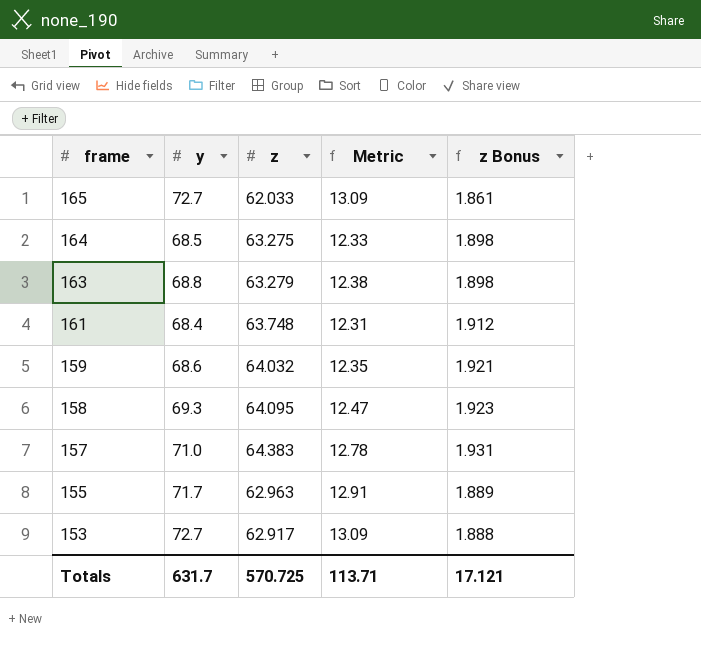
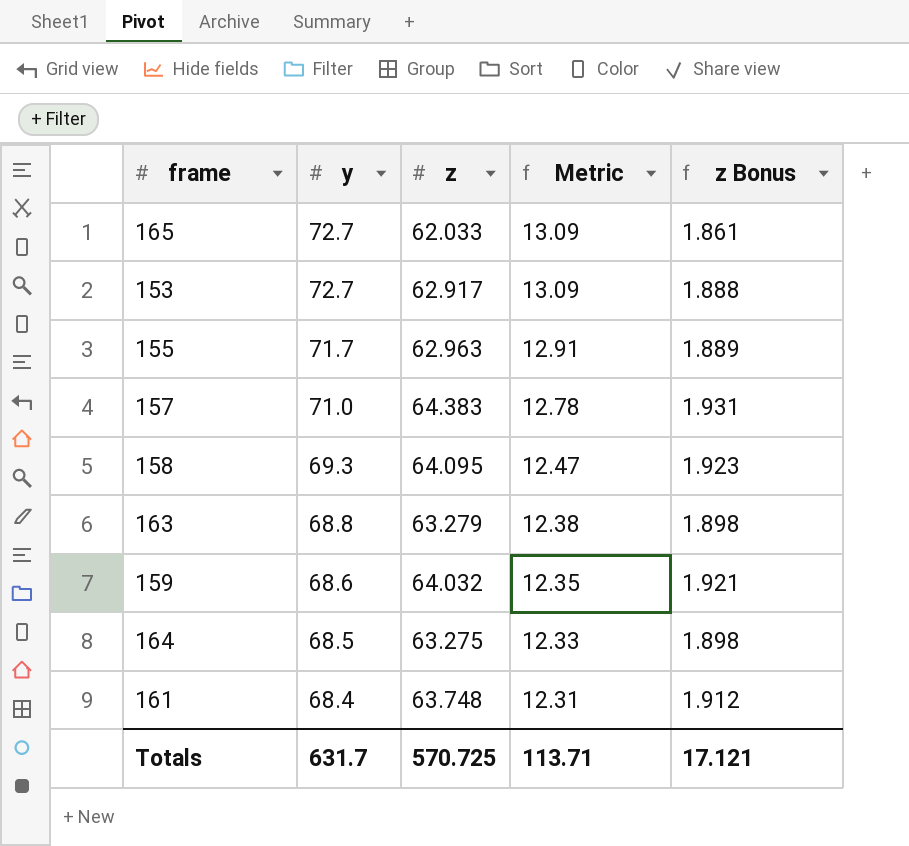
row order: frame descending -> y descending

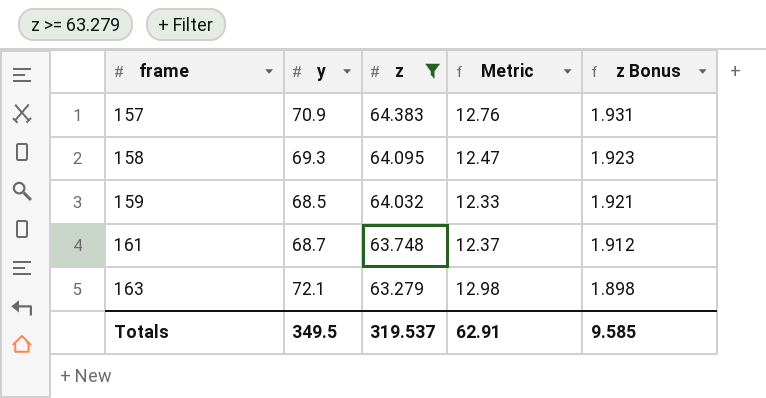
filter: none -> z >= 63.279
row order: y descending -> frame ascending
157 | y: 71.0 -> 70.9
157 | Metric: 12.78 -> 12.76
159 | y: 68.6 -> 68.5
159 | Metric: 12.35 -> 12.33
161 | y: 68.4 -> 68.7
161 | Metric: 12.31 -> 12.37
163 | y: 68.8 -> 72.1
163 | Metric: 12.38 -> 12.98
Totals | y: 631.7 -> 349.5
Totals | z: 570.725 -> 319.537
Totals | Metric: 113.71 -> 62.91
Totals | z Bonus: 17.121 -> 9.585

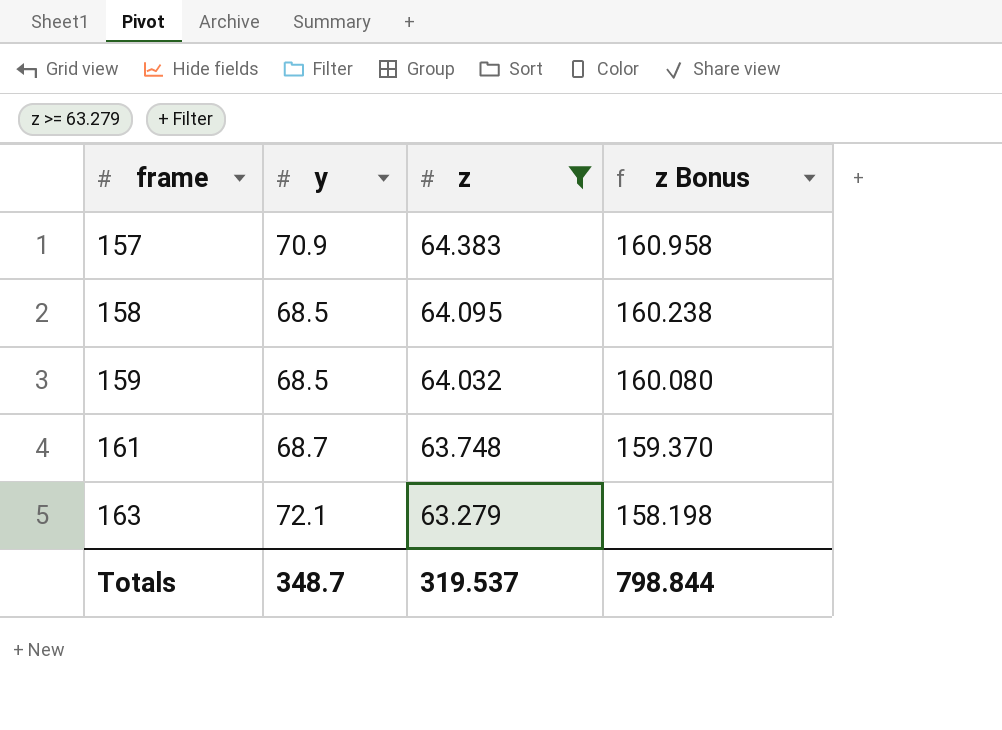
column Metric | formula: [y] * 0.18 -> none
column z Bonus | formula: [z] * 0.03 -> [z] * 2.5
158 | y: 69.3 -> 68.5
Totals | y: 349.5 -> 348.7
Totals | z Bonus: 9.585 -> 798.844

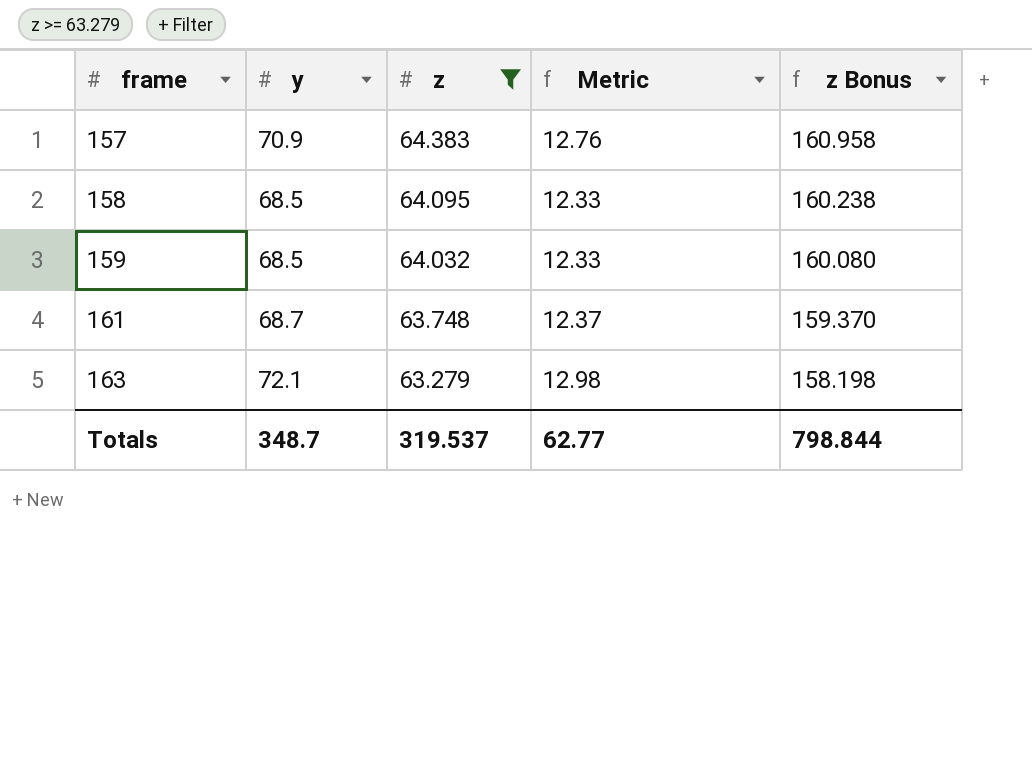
column Metric | formula: none -> [y] * 0.18

